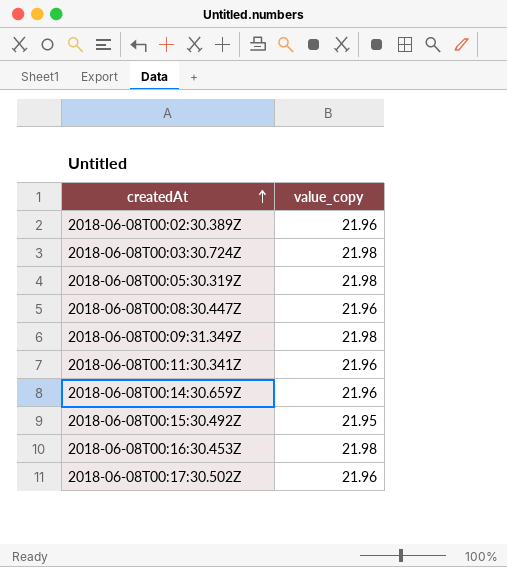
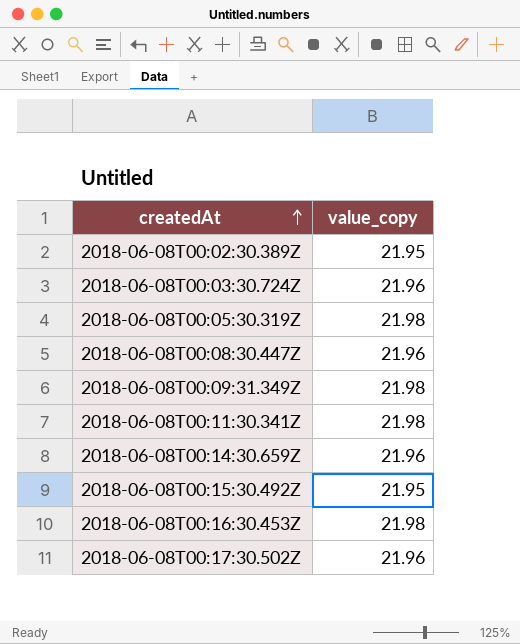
2018-06-08T00:02:30.389Z | value_copy: 21.96 -> 21.95
2018-06-08T00:03:30.724Z | value_copy: 21.98 -> 21.96
2018-06-08T00:11:30.341Z | value_copy: 21.96 -> 21.98

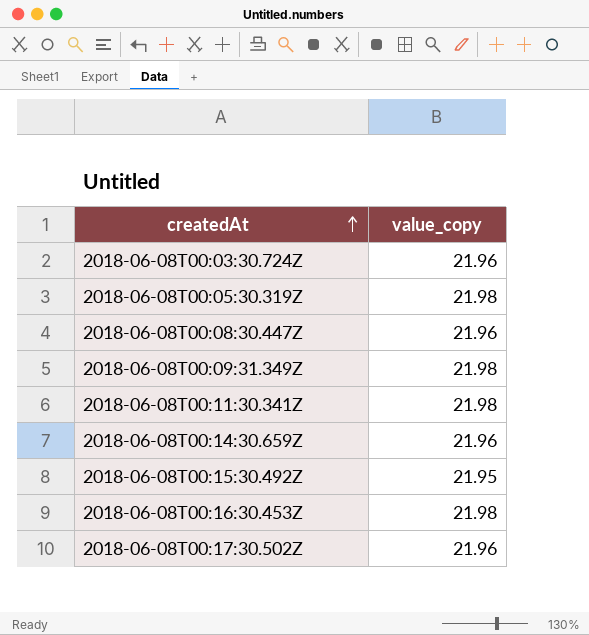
row 2018-06-08T00:02:30.389Z: 21.95 -> none

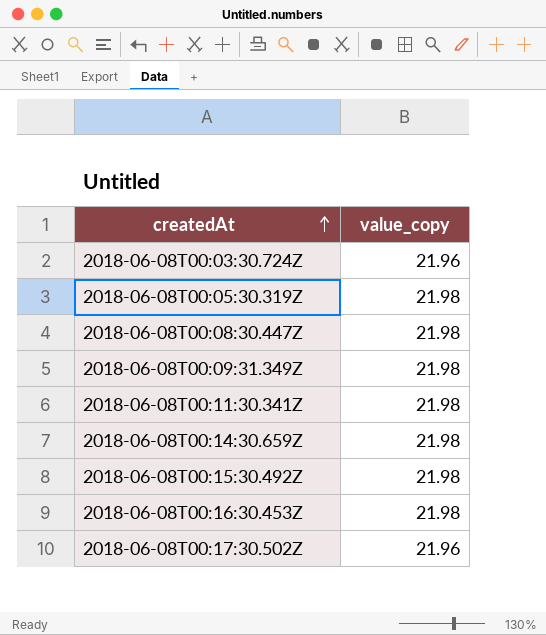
2018-06-08T00:08:30.447Z | value_copy: 21.96 -> 21.98
2018-06-08T00:14:30.659Z | value_copy: 21.96 -> 21.98
2018-06-08T00:15:30.492Z | value_copy: 21.95 -> 21.98

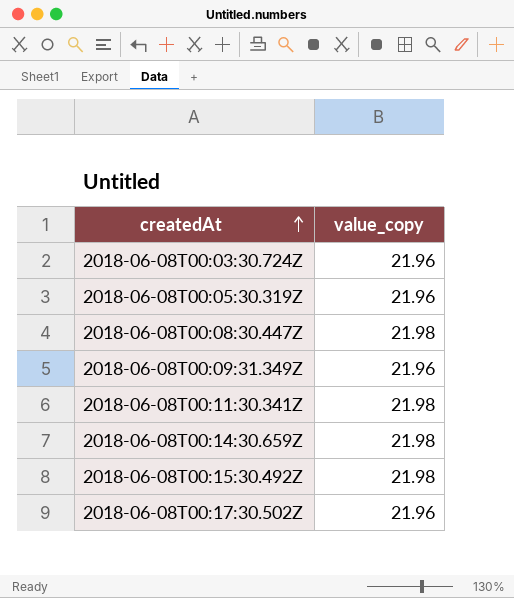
row 2018-06-08T00:16:30.453Z: 21.98 -> none
2018-06-08T00:05:30.319Z | value_copy: 21.98 -> 21.96
2018-06-08T00:09:31.349Z | value_copy: 21.98 -> 21.96

